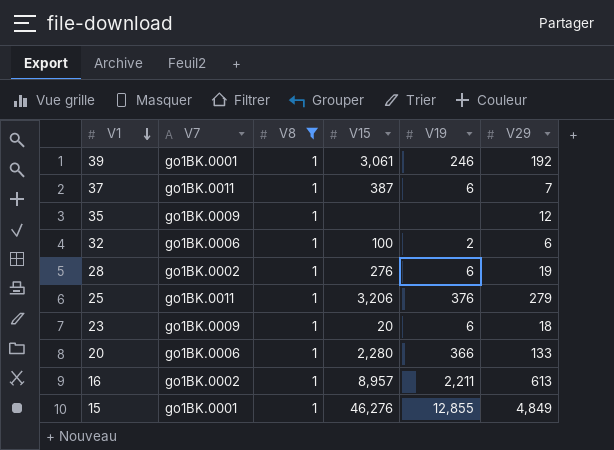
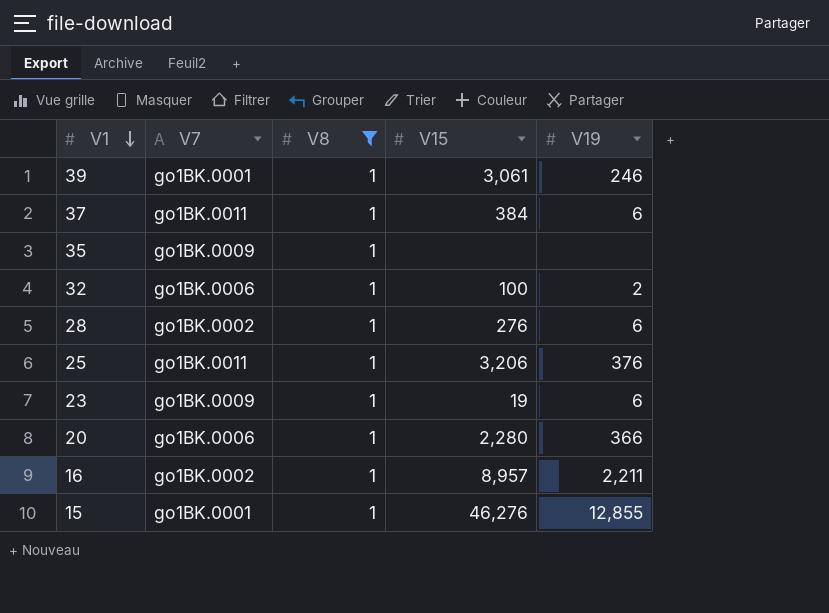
column V29 | position: 6 -> none
37 | V15: 387 -> 384
23 | V15: 20 -> 19

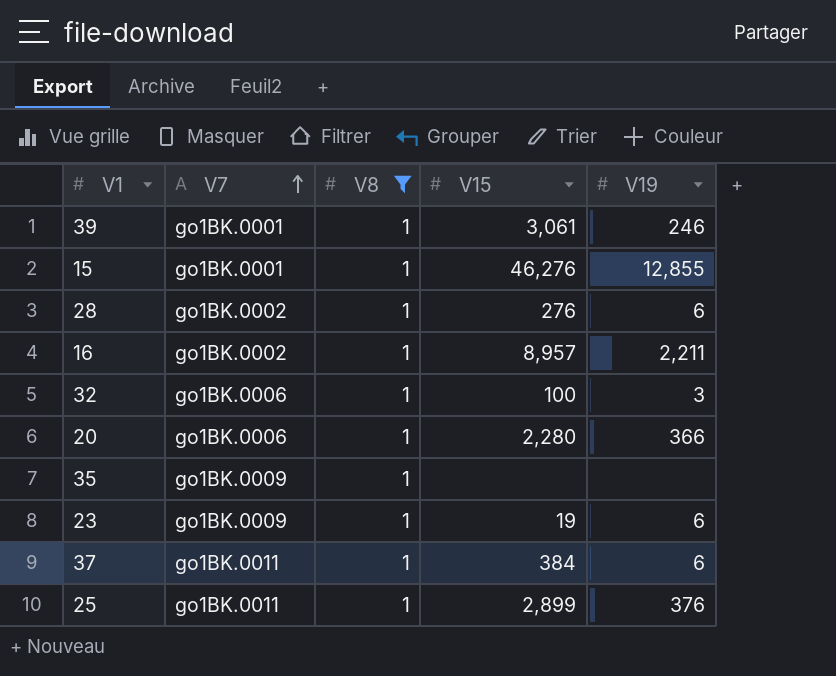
row order: V1 descending -> V7 ascending
32 | V19: 2 -> 3
25 | V15: 3,206 -> 2,899

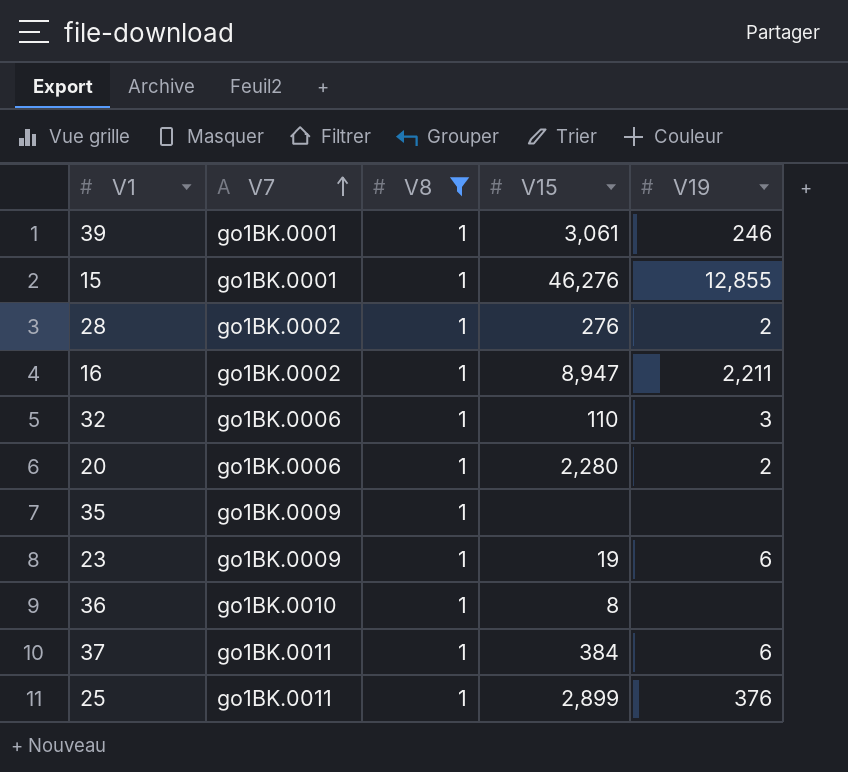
28 | V19: 6 -> 2
16 | V15: 8,957 -> 8,947
32 | V15: 100 -> 110
20 | V19: 366 -> 2
row 36: none -> go1BK.0010 | 1 | 8 | none

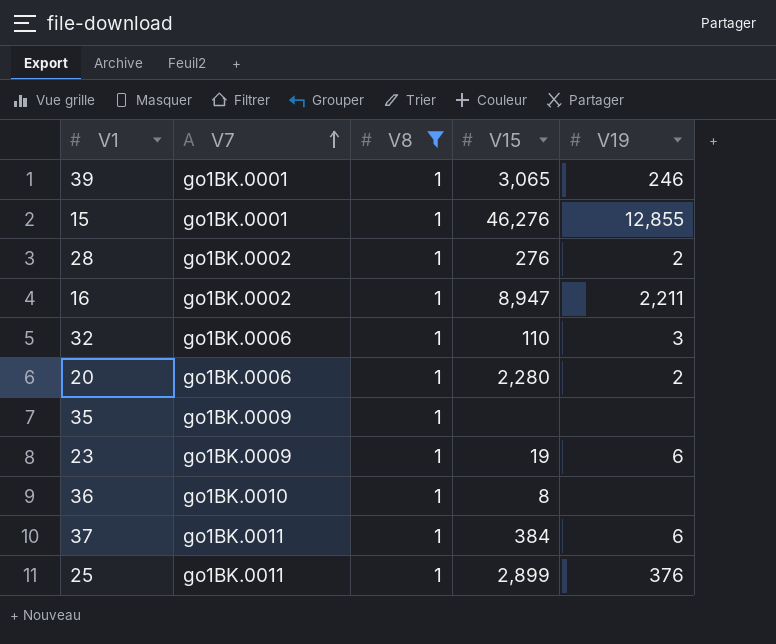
39 | V15: 3,061 -> 3,065

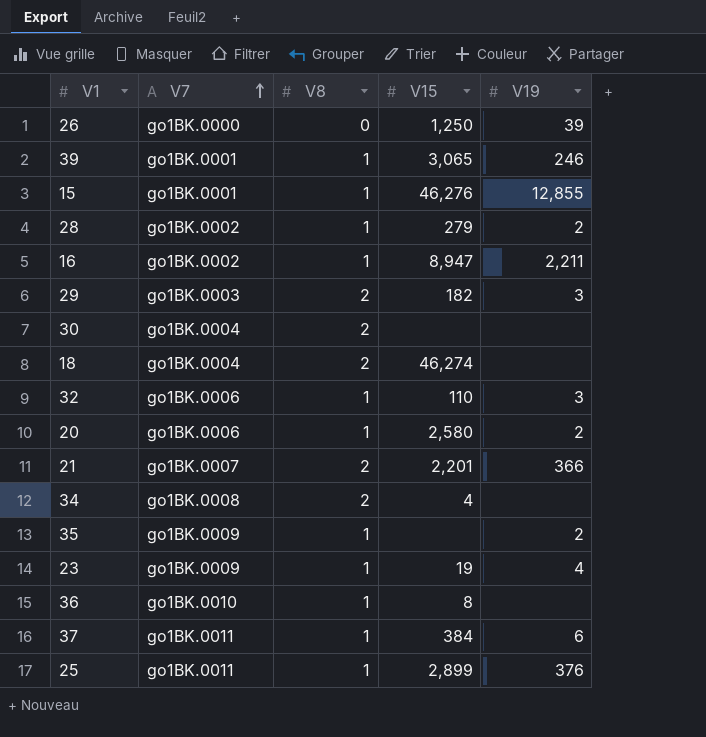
filter: V8 = 1 -> none
28 | V15: 276 -> 279
20 | V15: 2,280 -> 2,580
35 | V19: none -> 2
23 | V19: 6 -> 4

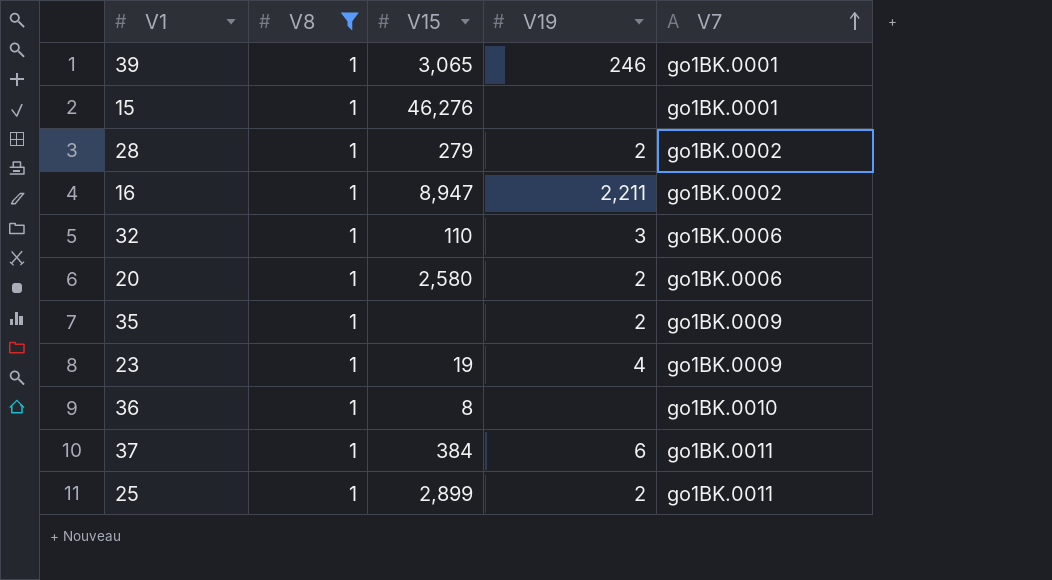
filter: none -> V8 = 1
column V7 | position: 2 -> 5
15 | V19: 12,855 -> none
25 | V19: 376 -> 2

